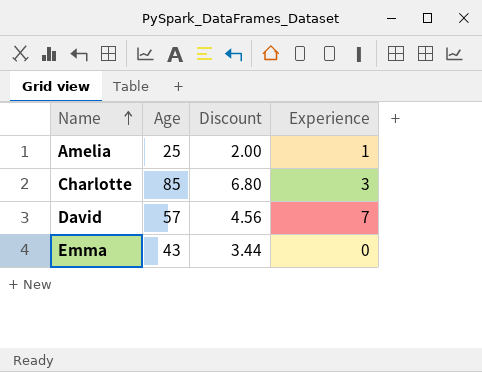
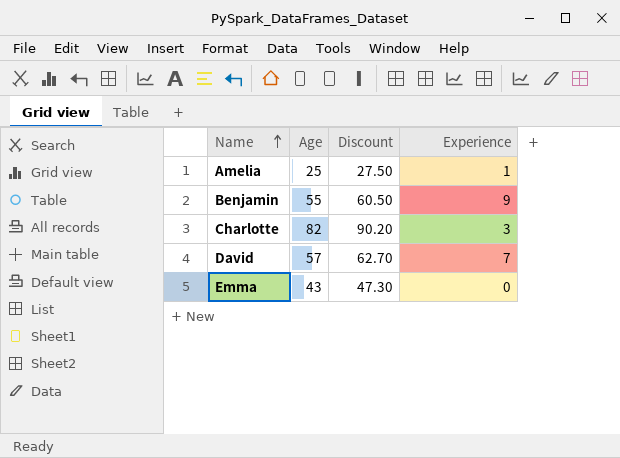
column Discount | formula: [Age] * 0.08 -> [Age] * 1.1
row Benjamin: none -> 55 | 60.50 | 9
Charlotte | Age: 85 -> 82

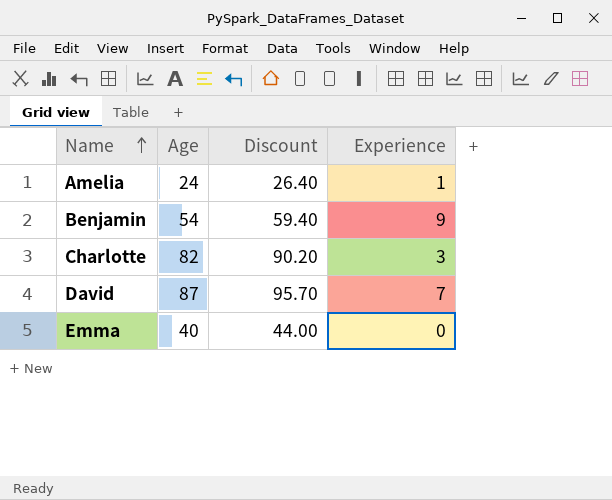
Amelia | Age: 25 -> 24
Amelia | Discount: 27.50 -> 26.40
Benjamin | Age: 55 -> 54
Benjamin | Discount: 60.50 -> 59.40
David | Age: 57 -> 87
David | Discount: 62.70 -> 95.70
Emma | Age: 43 -> 40
Emma | Discount: 47.30 -> 44.00

